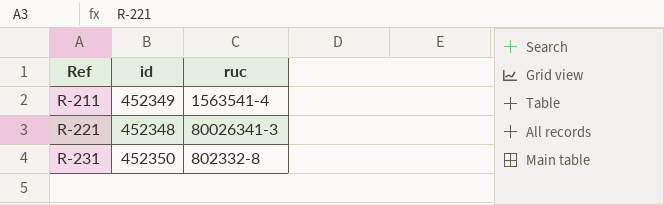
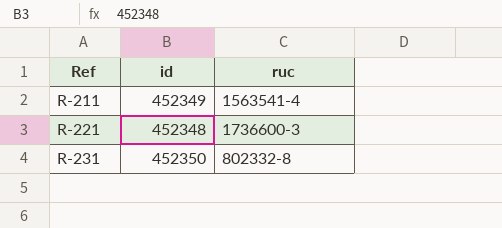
R-221 | ruc: 80026341-3 -> 1736600-3

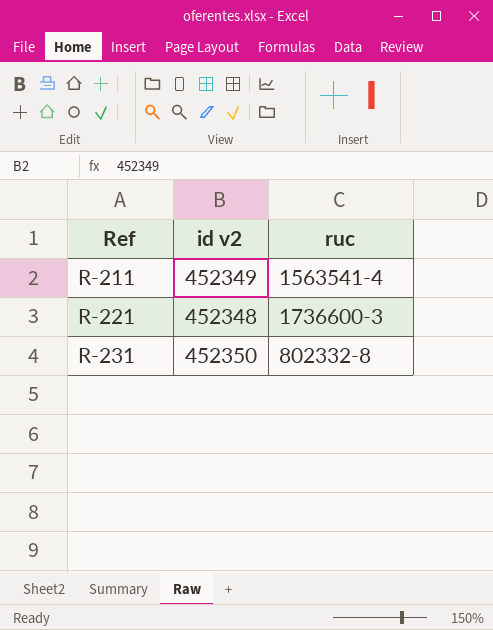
column name: id -> id v2

